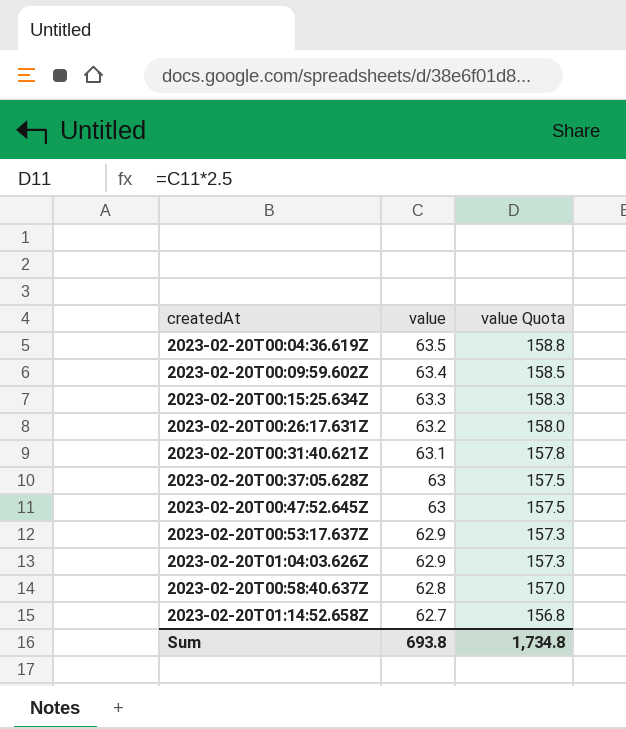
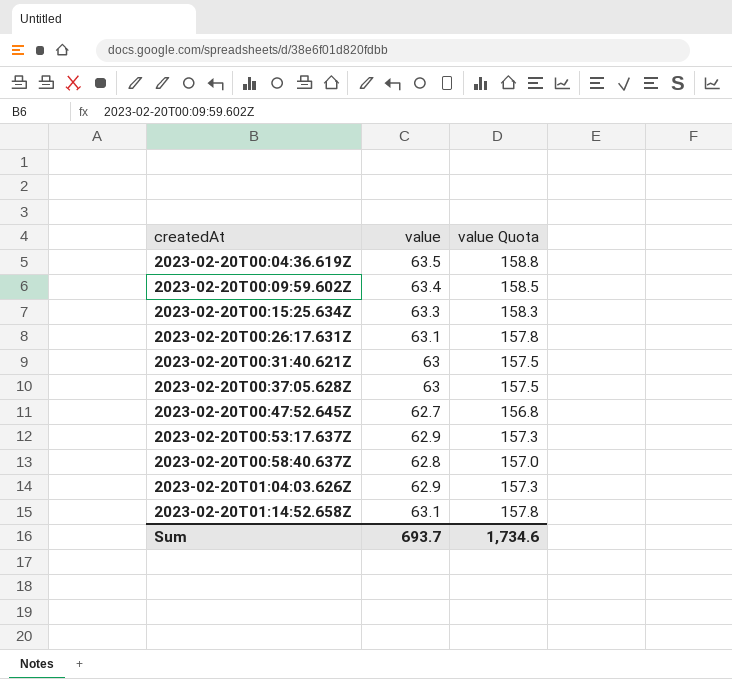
row order: value descending -> createdAt ascending
2023-02-20T00:26:17.631Z | value: 63.2 -> 63.1
2023-02-20T00:26:17.631Z | value Quota: 158.0 -> 157.8
2023-02-20T00:31:40.621Z | value: 63.1 -> 63
2023-02-20T00:31:40.621Z | value Quota: 157.8 -> 157.5
2023-02-20T00:47:52.645Z | value: 63 -> 62.7
2023-02-20T00:47:52.645Z | value Quota: 157.5 -> 156.8
2023-02-20T01:14:52.658Z | value: 62.7 -> 63.1
2023-02-20T01:14:52.658Z | value Quota: 156.8 -> 157.8
Sum | value: 693.8 -> 693.7
Sum | value Quota: 1,734.8 -> 1,734.6

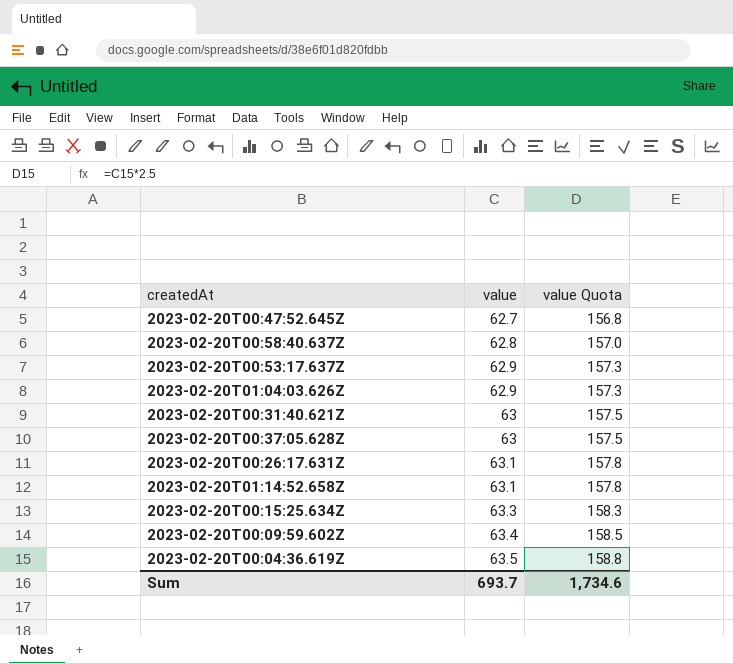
row order: createdAt ascending -> value ascending

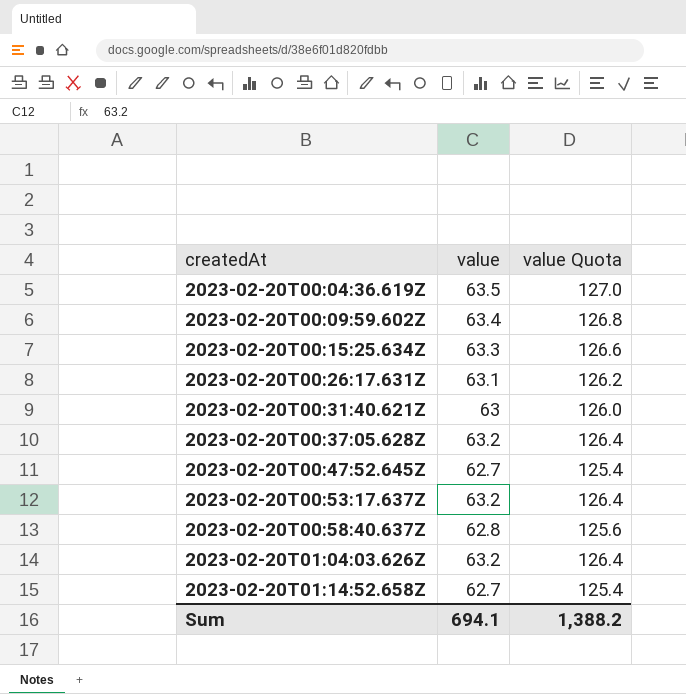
row order: value ascending -> createdAt ascending
column value Quota | formula: [value] * 2.5 -> [value] * 2
2023-02-20T00:37:05.628Z | value: 63 -> 63.2
2023-02-20T00:53:17.637Z | value: 62.9 -> 63.2
2023-02-20T01:04:03.626Z | value: 62.9 -> 63.2
2023-02-20T01:14:52.658Z | value: 63.1 -> 62.7
Sum | value: 693.7 -> 694.1
Sum | value Quota: 1,734.6 -> 1,388.2

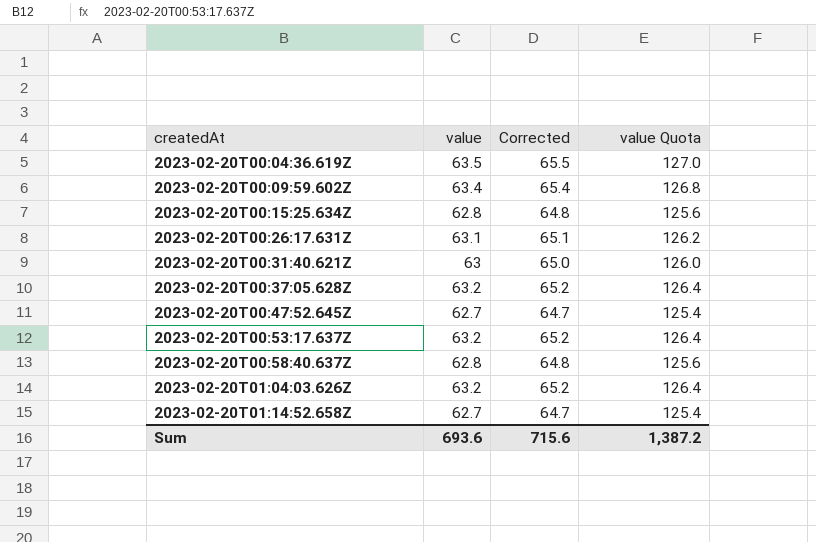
column Corrected | formula: none -> [value] + 2
2023-02-20T00:15:25.634Z | value: 63.3 -> 62.8
2023-02-20T00:15:25.634Z | value Quota: 126.6 -> 125.6
Sum | value: 694.1 -> 693.6
Sum | value Quota: 1,388.2 -> 1,387.2

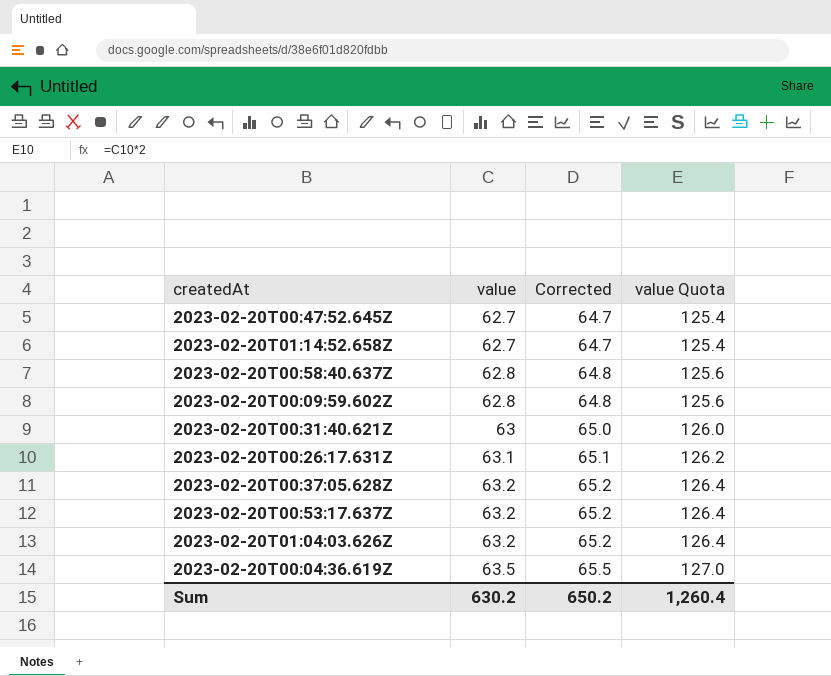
row order: createdAt ascending -> value ascending
row 2023-02-20T00:15:25.634Z: 62.8 | 64.8 | 125.6 -> none
2023-02-20T00:09:59.602Z | value: 63.4 -> 62.8
2023-02-20T00:09:59.602Z | Corrected: 65.4 -> 64.8
2023-02-20T00:09:59.602Z | value Quota: 126.8 -> 125.6
Sum | value: 693.6 -> 630.2
Sum | Corrected: 715.6 -> 650.2
Sum | value Quota: 1,387.2 -> 1,260.4

